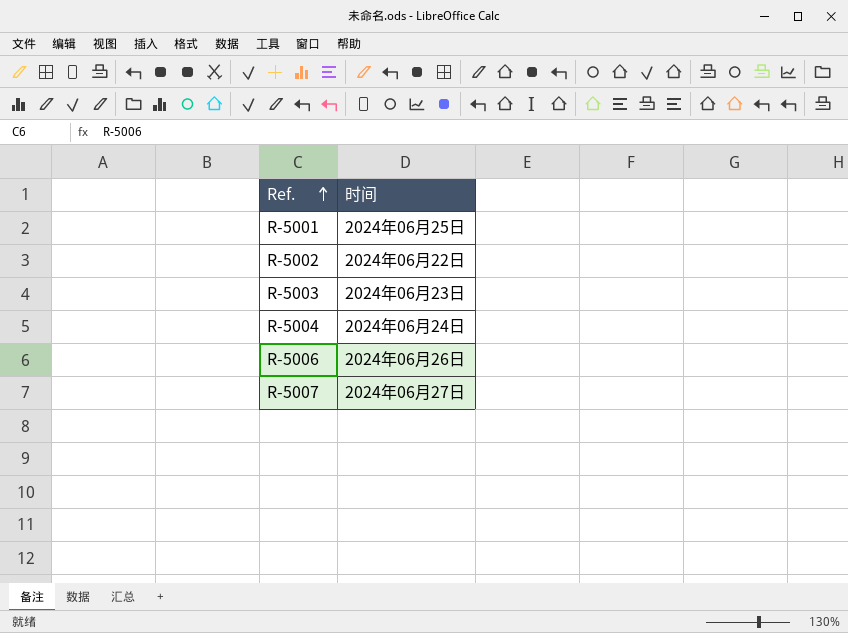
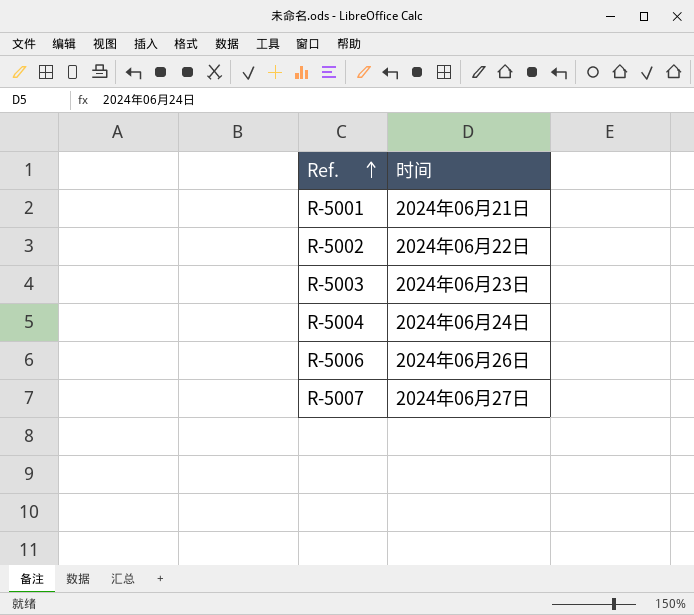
R-5001 | 时间: 2024年06月25日 -> 2024年06月21日

